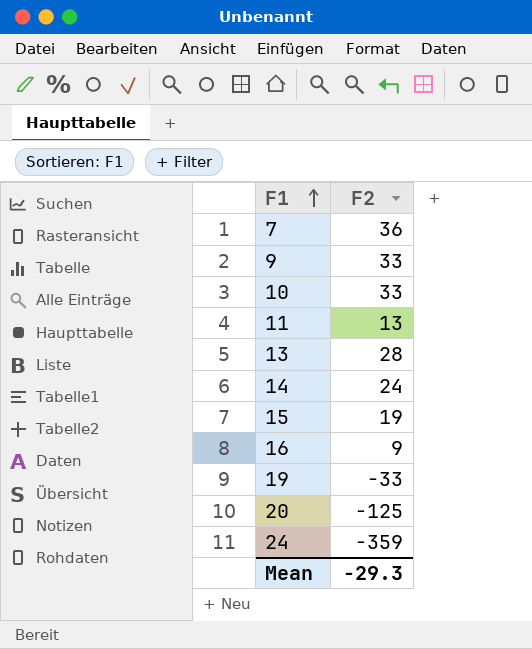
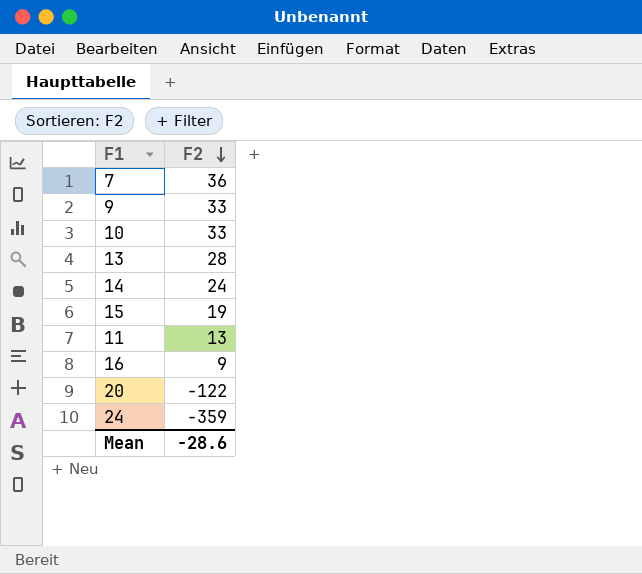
row order: F1 ascending -> F2 descending
row 19: -33 -> none
20 | F2: -125 -> -122
Mean | F2: -29.3 -> -28.6

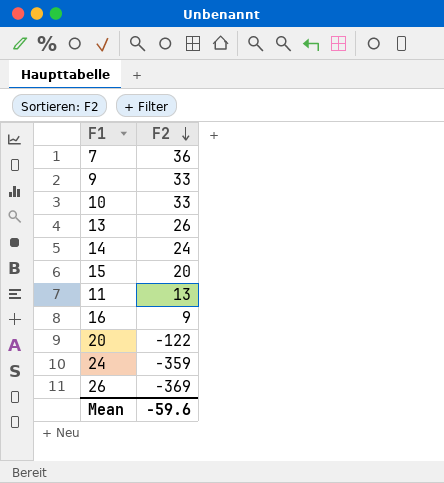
13 | F2: 28 -> 26
15 | F2: 19 -> 20
row 26: none -> -369
Mean | F2: -28.6 -> -59.6

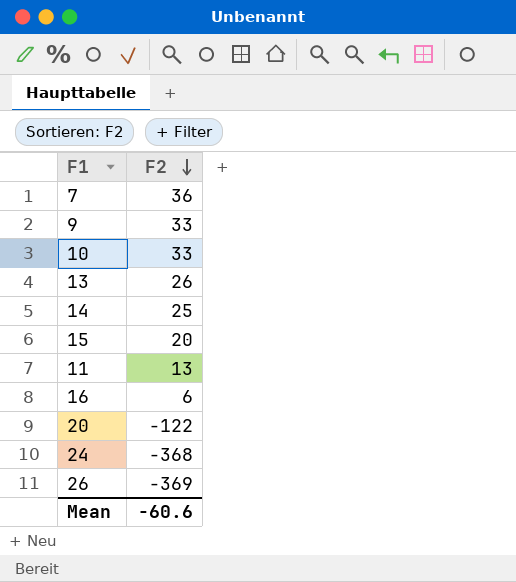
14 | F2: 24 -> 25
16 | F2: 9 -> 6
24 | F2: -359 -> -368
Mean | F2: -59.6 -> -60.6

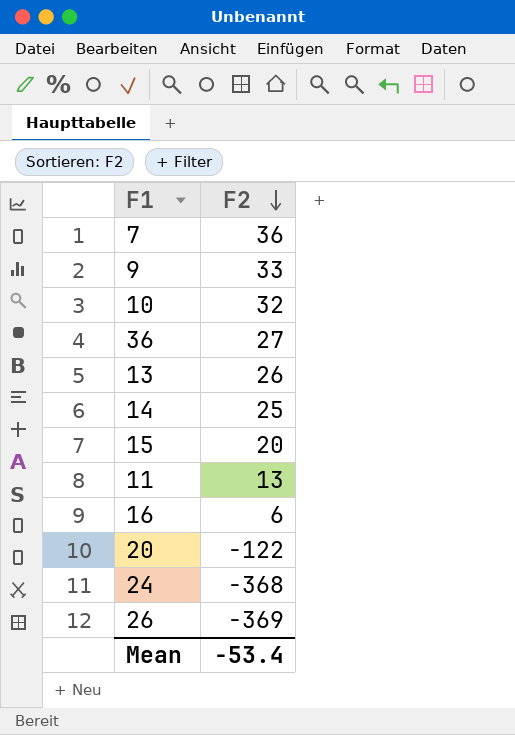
10 | F2: 33 -> 32
row 36: none -> 27
Mean | F2: -60.6 -> -53.4

